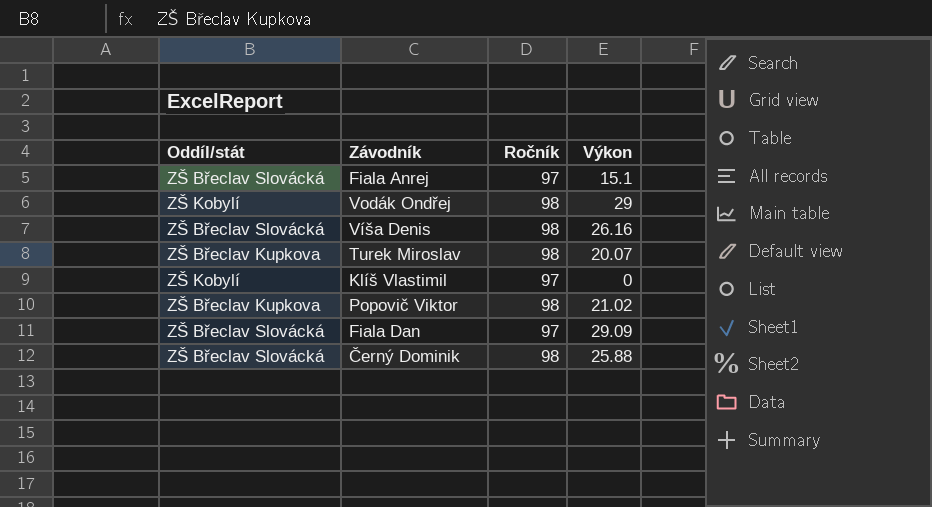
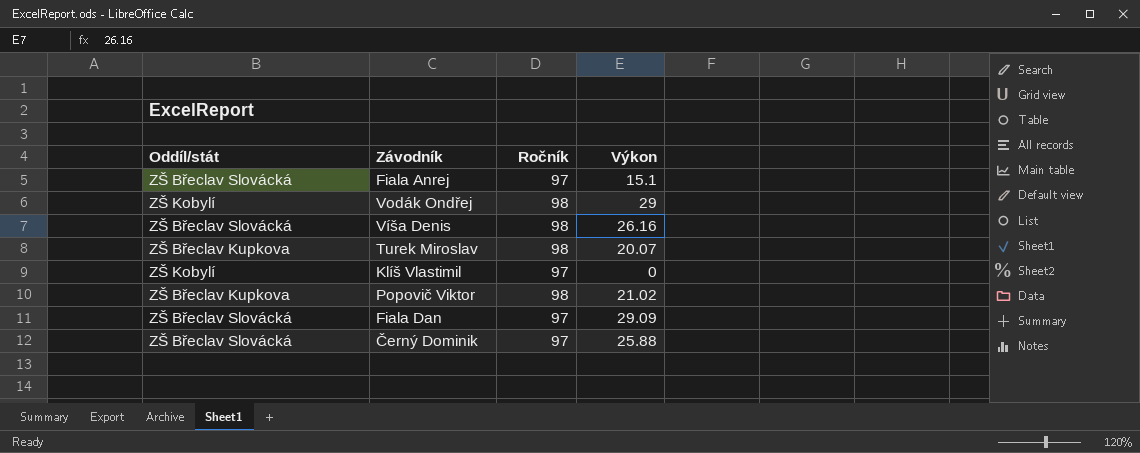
Černý Dominik | Ročník: 98 -> 97

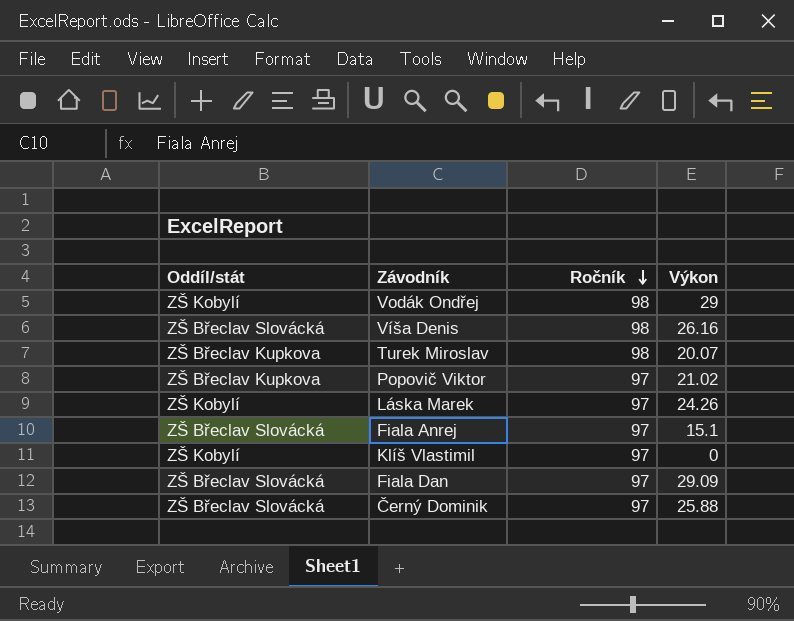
row order: none -> Ročník descending
Popovič Viktor | Ročník: 98 -> 97
row Láska Marek: none -> ZŠ Kobylí | 97 | 24.26

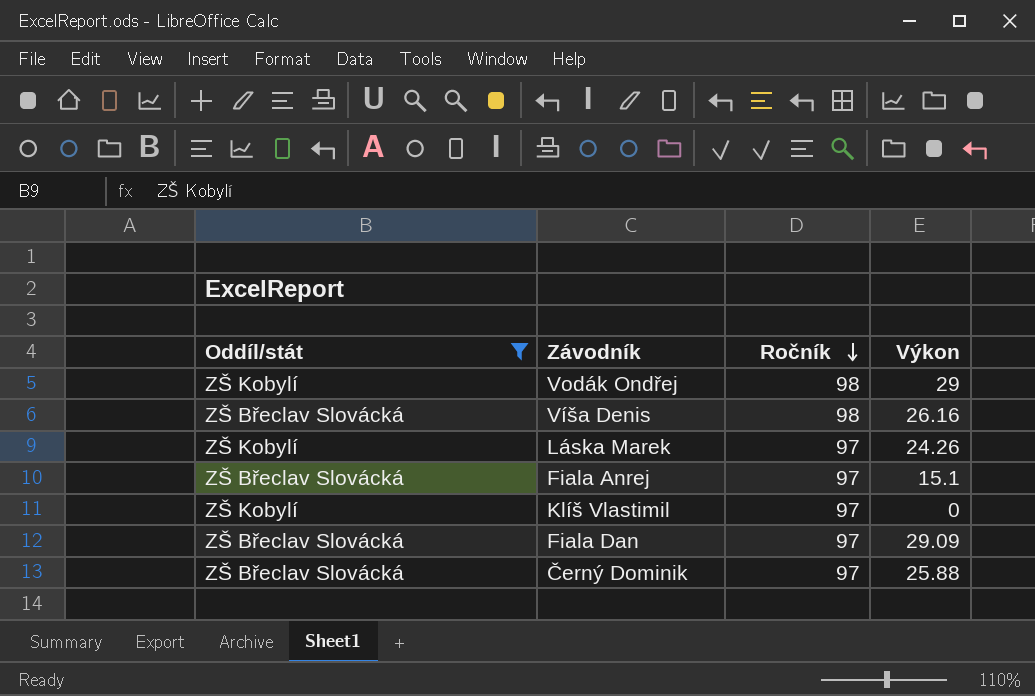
filter: none -> Oddíl/stát != ZŠ Břeclav Kupkova

